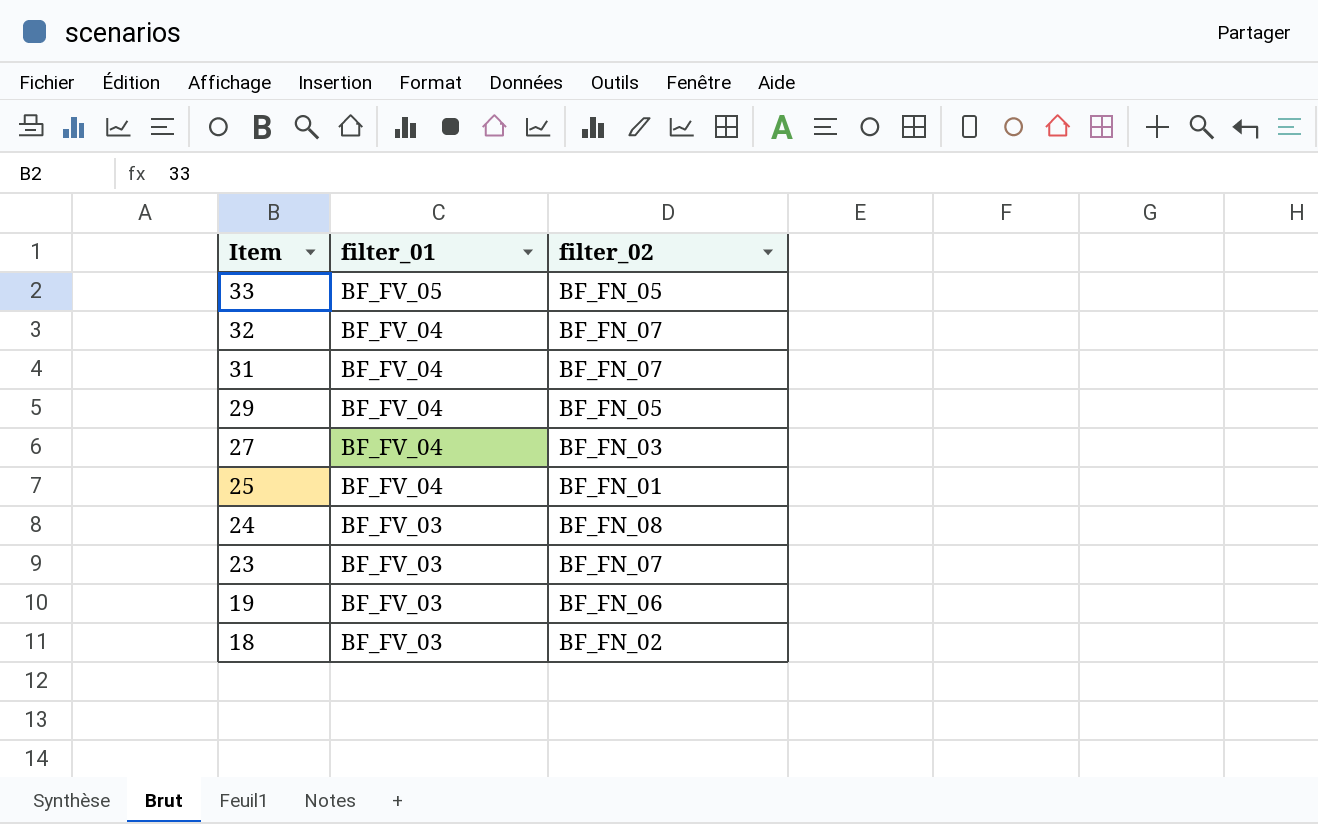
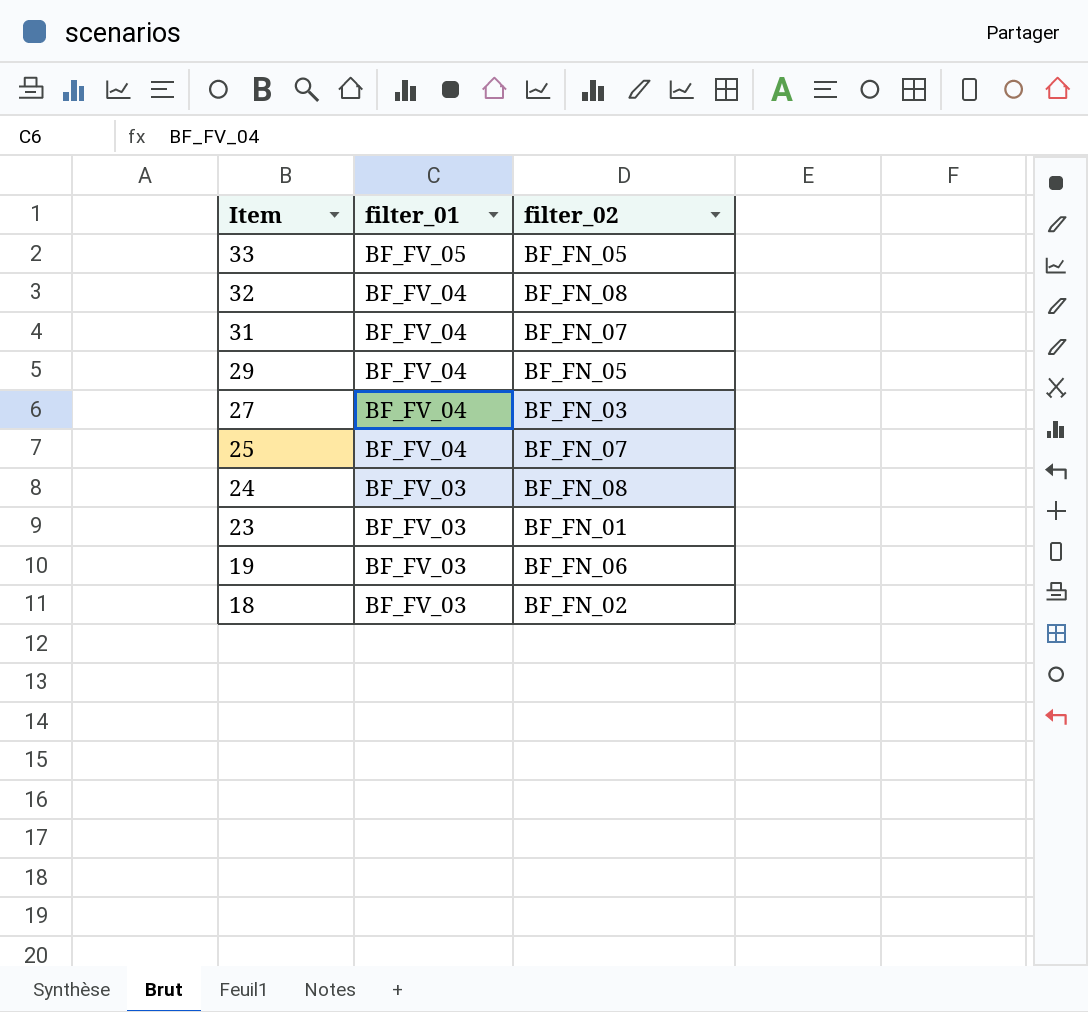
32 | filter_02: BF_FN_07 -> BF_FN_08
25 | filter_02: BF_FN_01 -> BF_FN_07
23 | filter_02: BF_FN_07 -> BF_FN_01

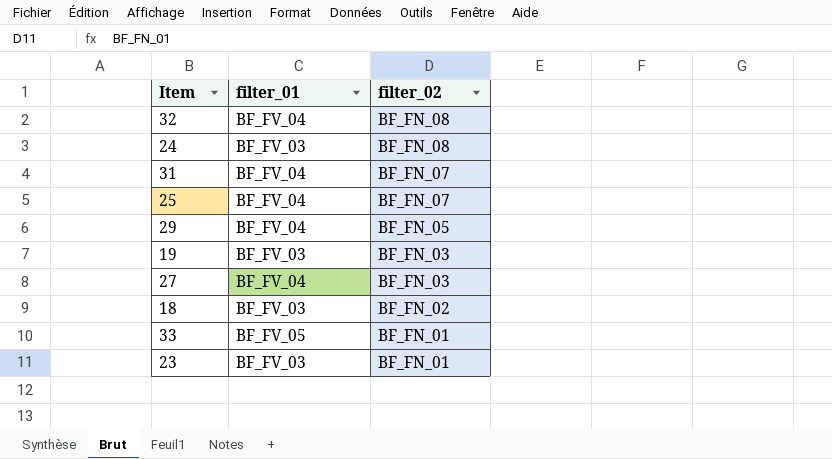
row order: Item descending -> filter_02 descending
19 | filter_02: BF_FN_06 -> BF_FN_03
33 | filter_02: BF_FN_05 -> BF_FN_01

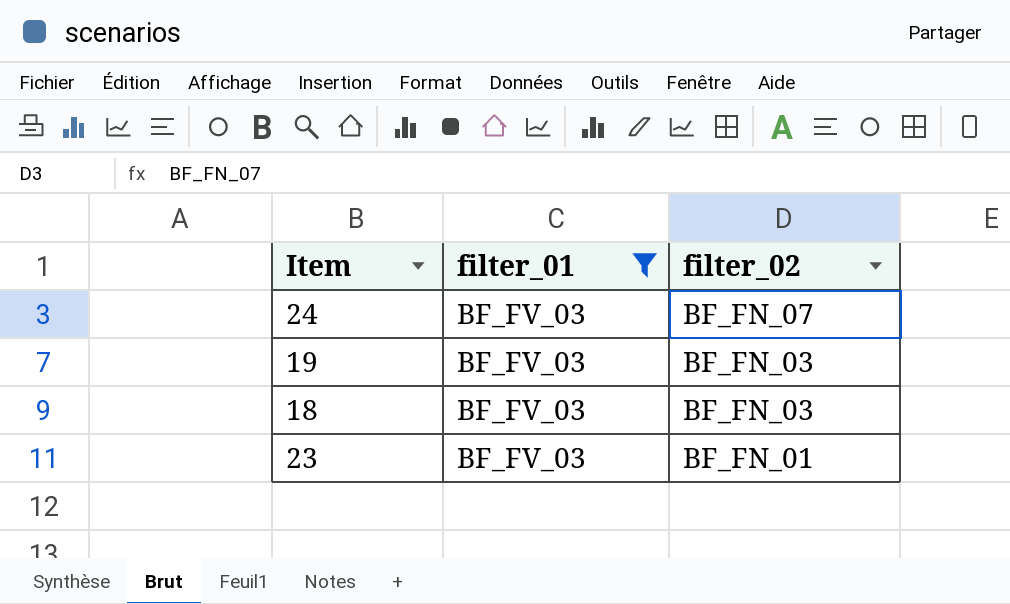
filter: none -> filter_01 = BF_FV_03
24 | filter_02: BF_FN_08 -> BF_FN_07
18 | filter_02: BF_FN_02 -> BF_FN_03

